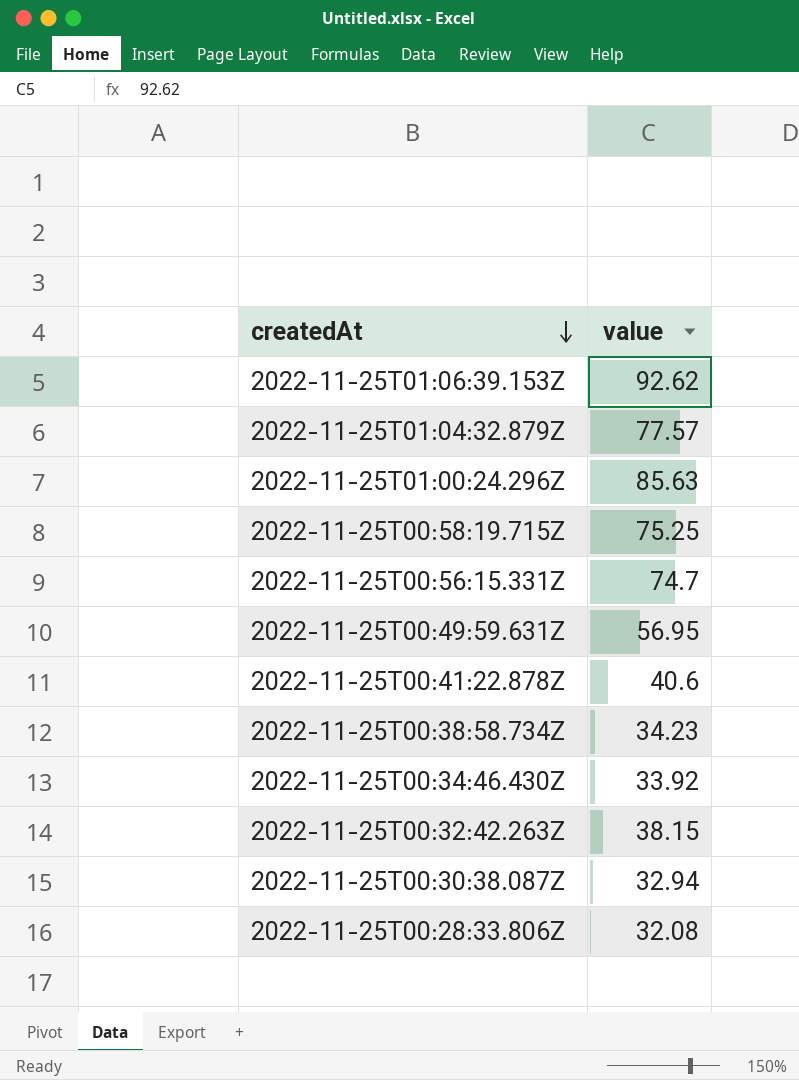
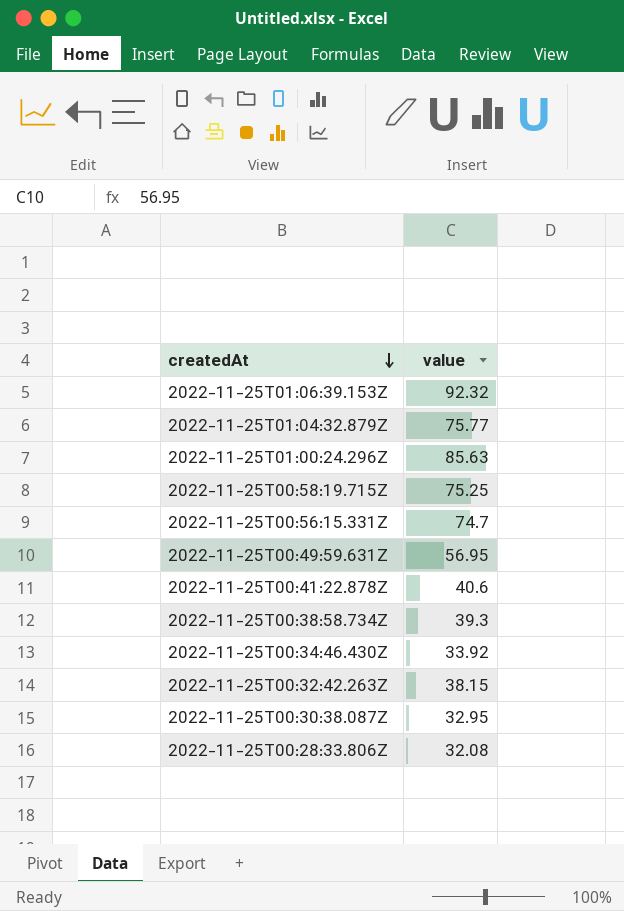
2022-11-25T01:06:39.153Z | value: 92.62 -> 92.32
2022-11-25T01:04:32.879Z | value: 77.57 -> 75.77
2022-11-25T00:38:58.734Z | value: 34.23 -> 39.3
2022-11-25T00:30:38.087Z | value: 32.94 -> 32.95

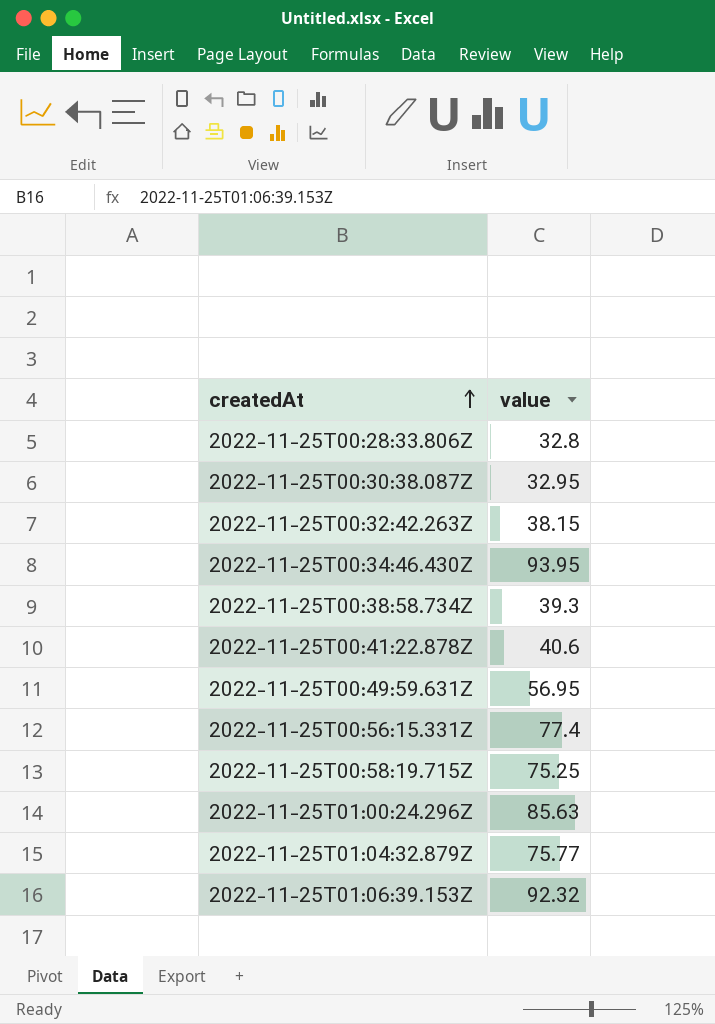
row order: createdAt descending -> createdAt ascending
2022-11-25T00:28:33.806Z | value: 32.08 -> 32.8
2022-11-25T00:34:46.430Z | value: 33.92 -> 93.95
2022-11-25T00:56:15.331Z | value: 74.7 -> 77.4

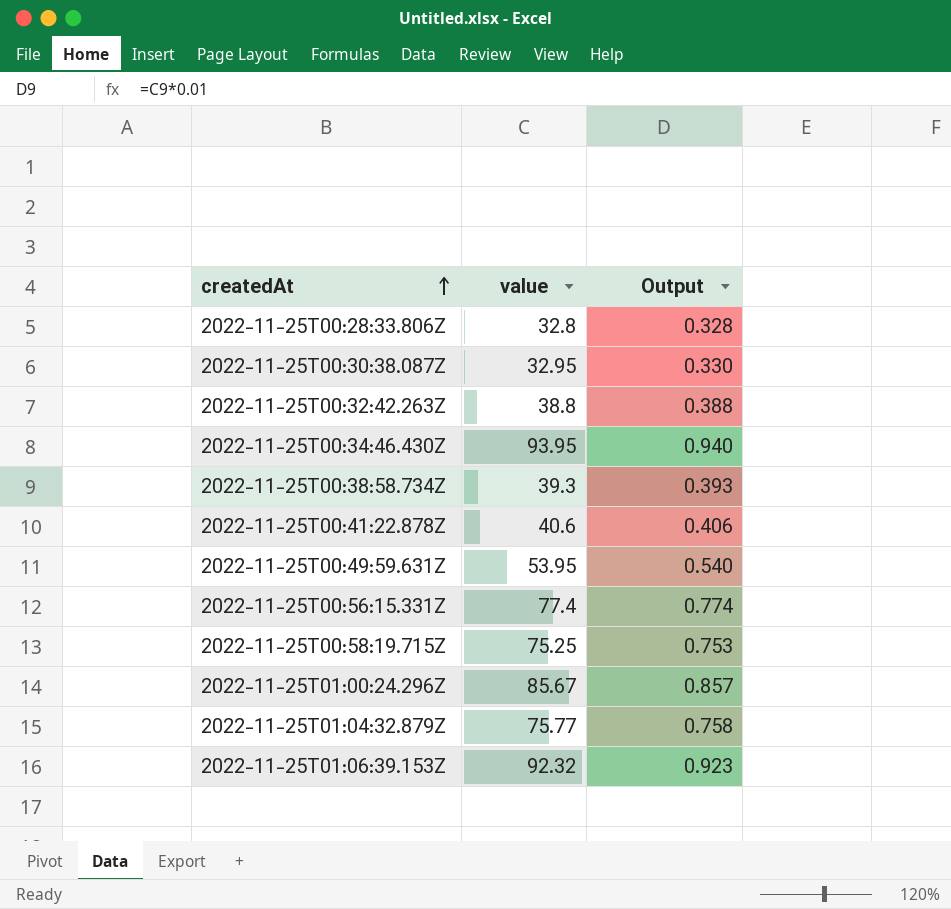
column Output | formula: none -> [value] * 0.01
2022-11-25T00:32:42.263Z | value: 38.15 -> 38.8
2022-11-25T00:49:59.631Z | value: 56.95 -> 53.95
2022-11-25T01:00:24.296Z | value: 85.63 -> 85.67

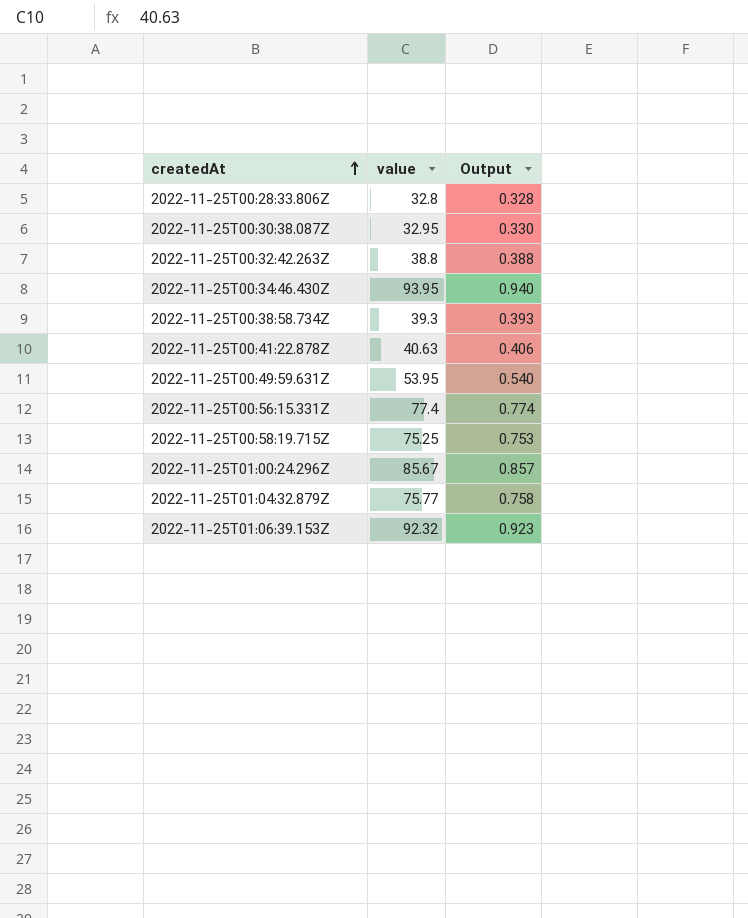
2022-11-25T00:41:22.878Z | value: 40.6 -> 40.63

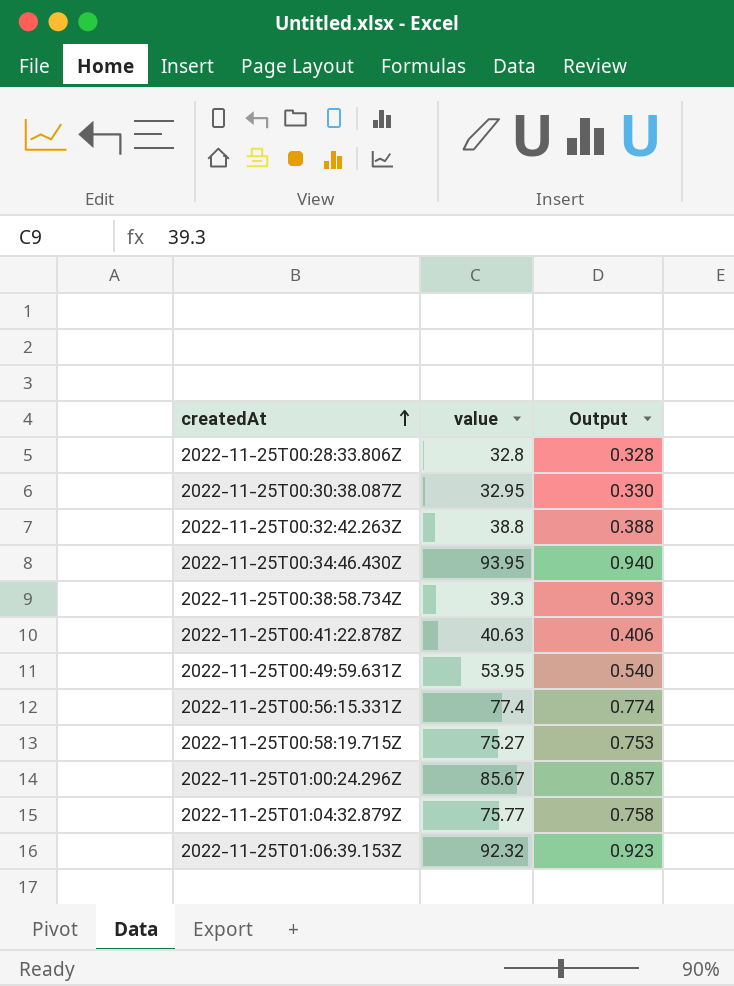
2022-11-25T00:58:19.715Z | value: 75.25 -> 75.27

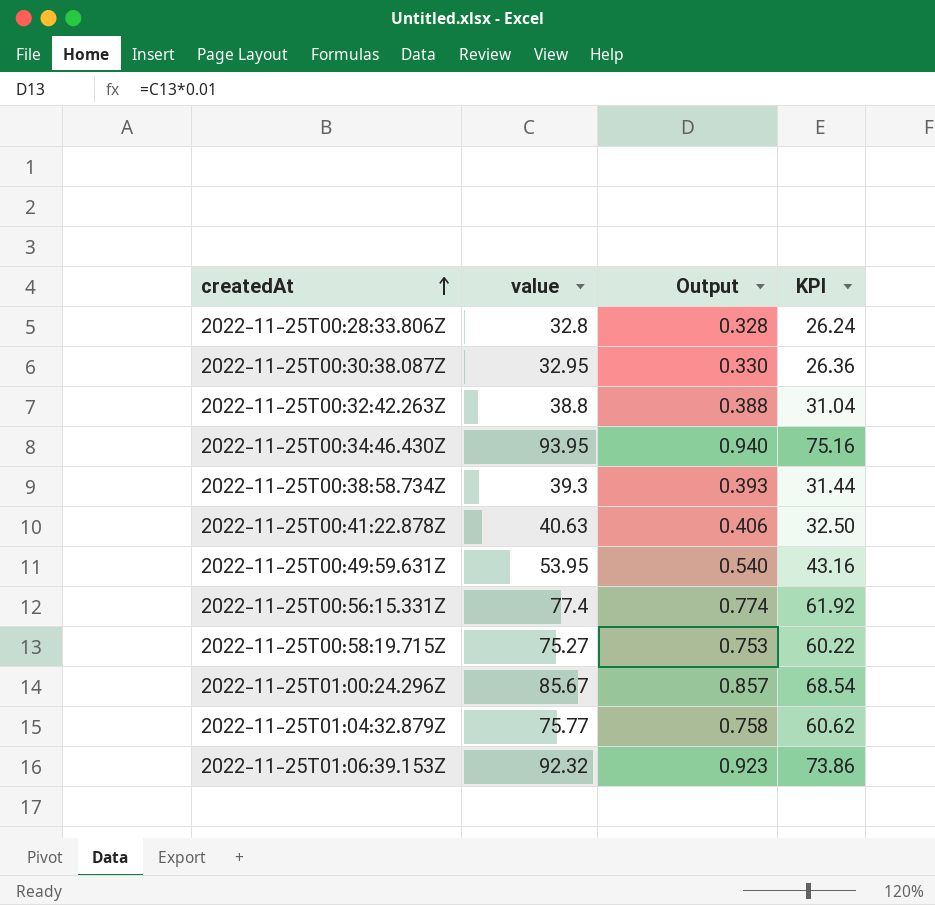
column KPI | formula: none -> [value] * 0.8

